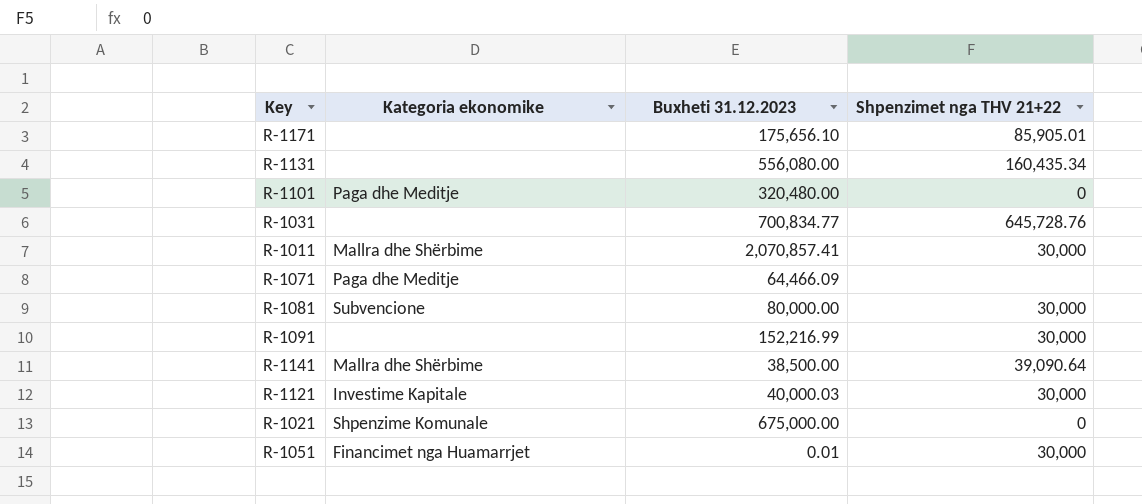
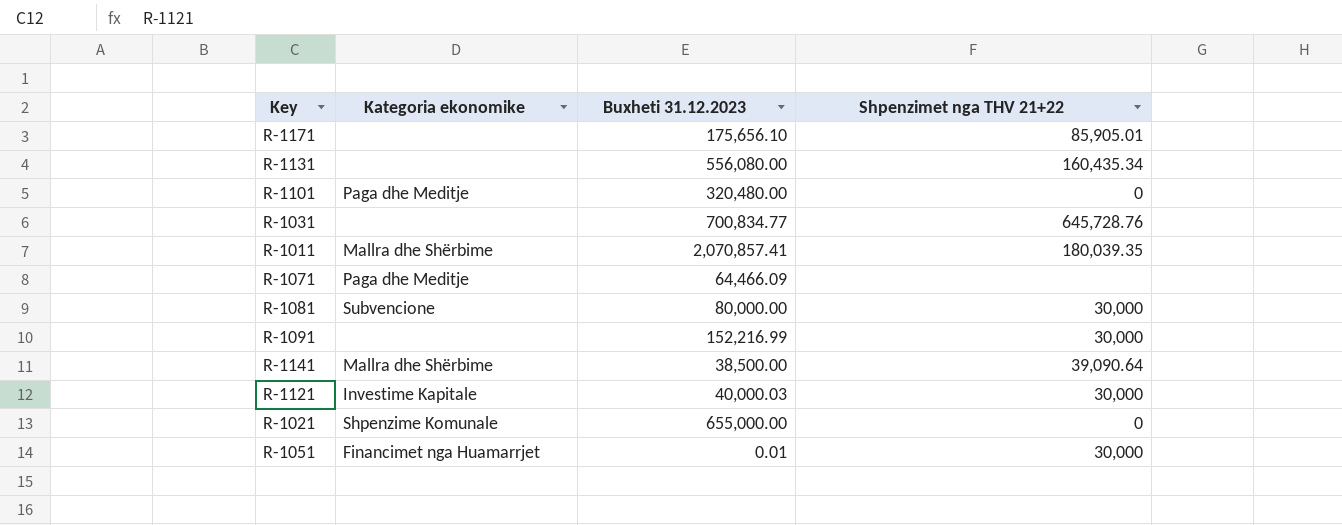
R-1011 | Shpenzimet nga THV 21+22: 30,000 -> 180,039.35
R-1021 | Buxheti 31.12.2023: 675,000.00 -> 655,000.00

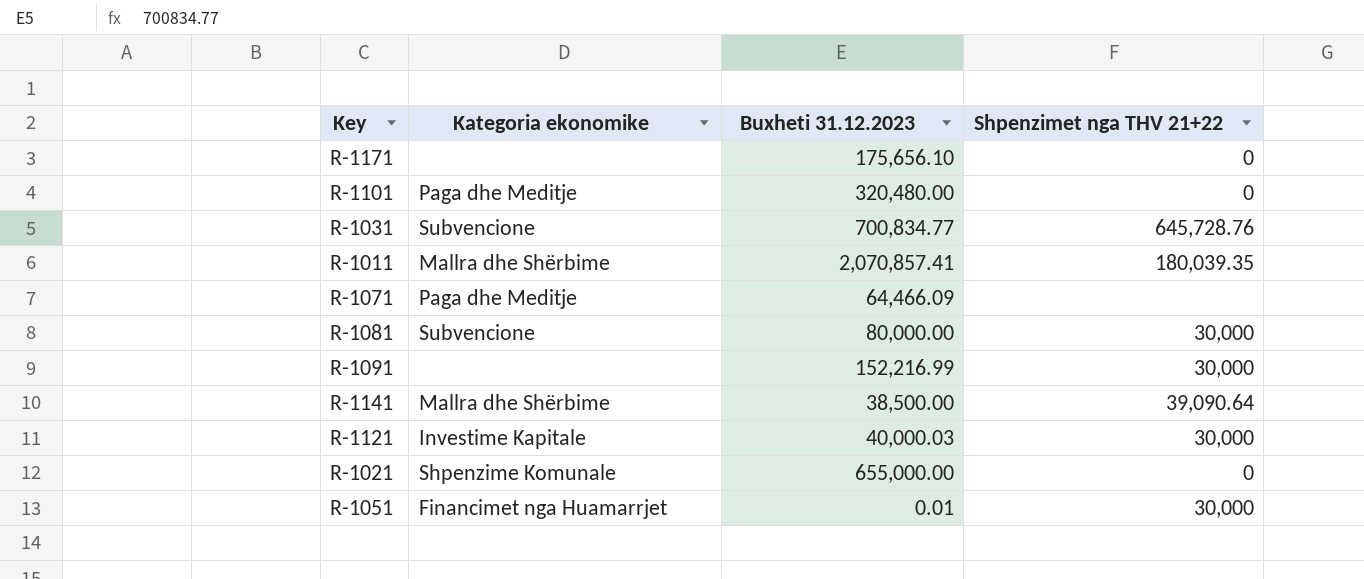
row R-1131: none | 556,080.00 | 160,435.34 -> none
R-1171 | Shpenzimet nga THV 21+22: 85,905.01 -> 0
R-1031 | Kategoria ekonomike: none -> Subvencione

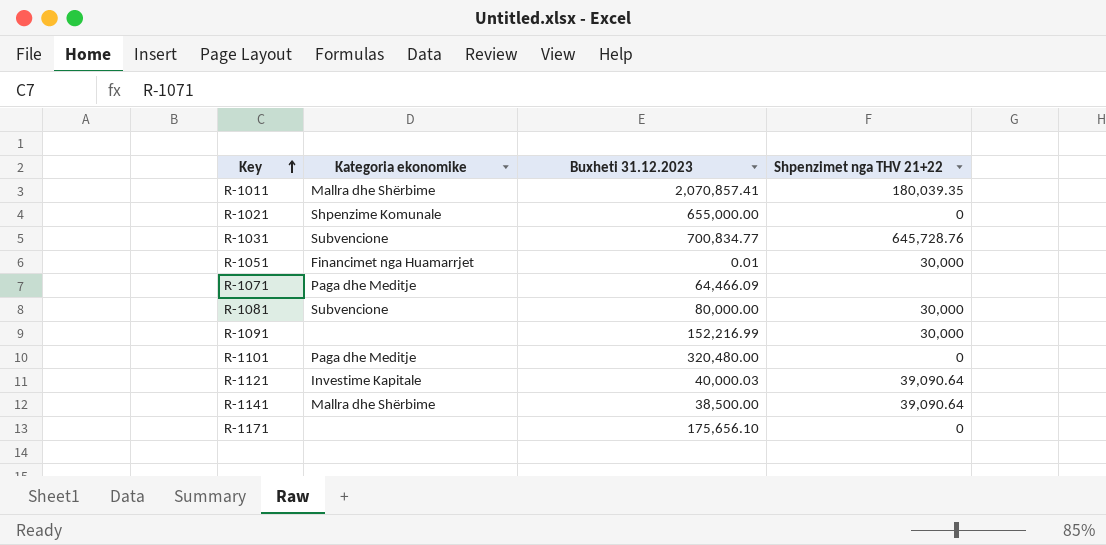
row order: none -> Key ascending
R-1121 | Shpenzimet nga THV 21+22: 30,000 -> 39,090.64

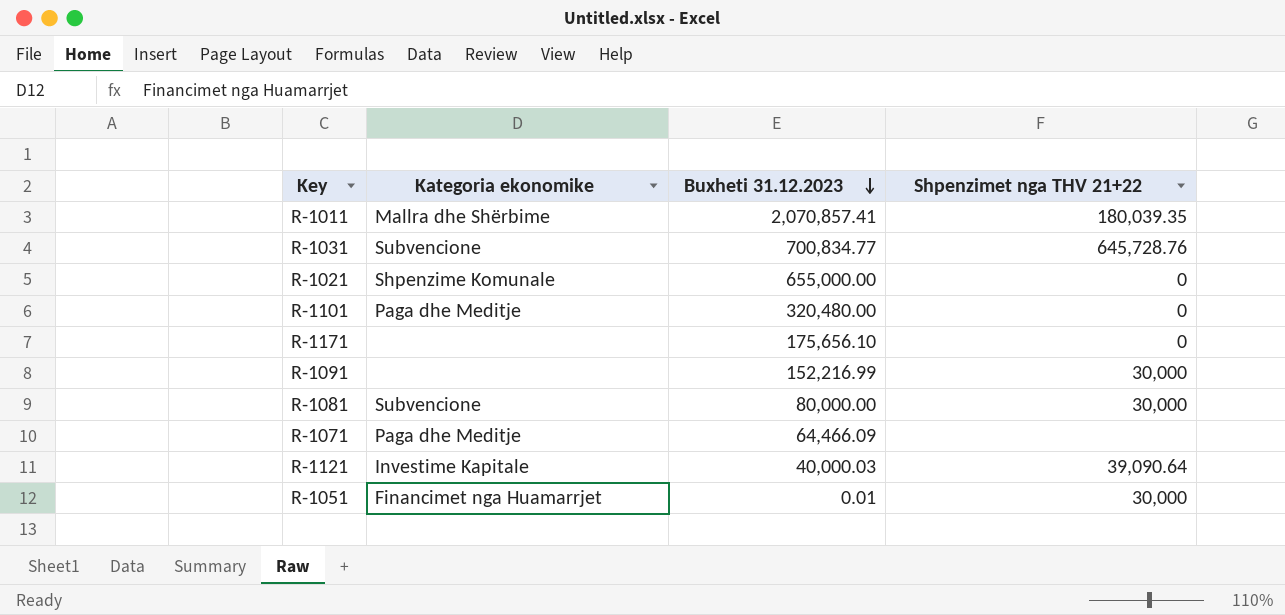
row order: Key ascending -> Buxheti 31.12.2023 descending
row R-1141: Mallra dhe Shërbime | 38,500.00 | 39,090.64 -> none

